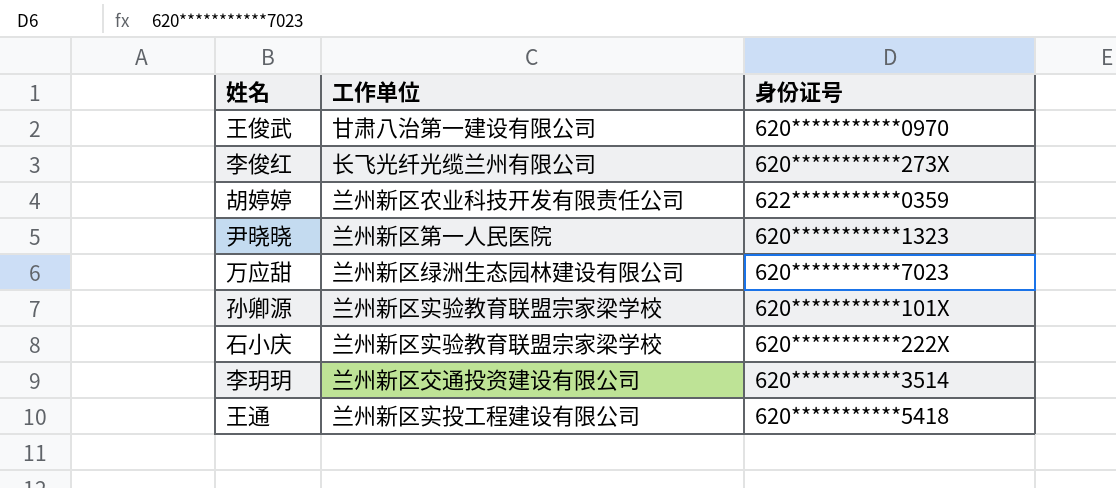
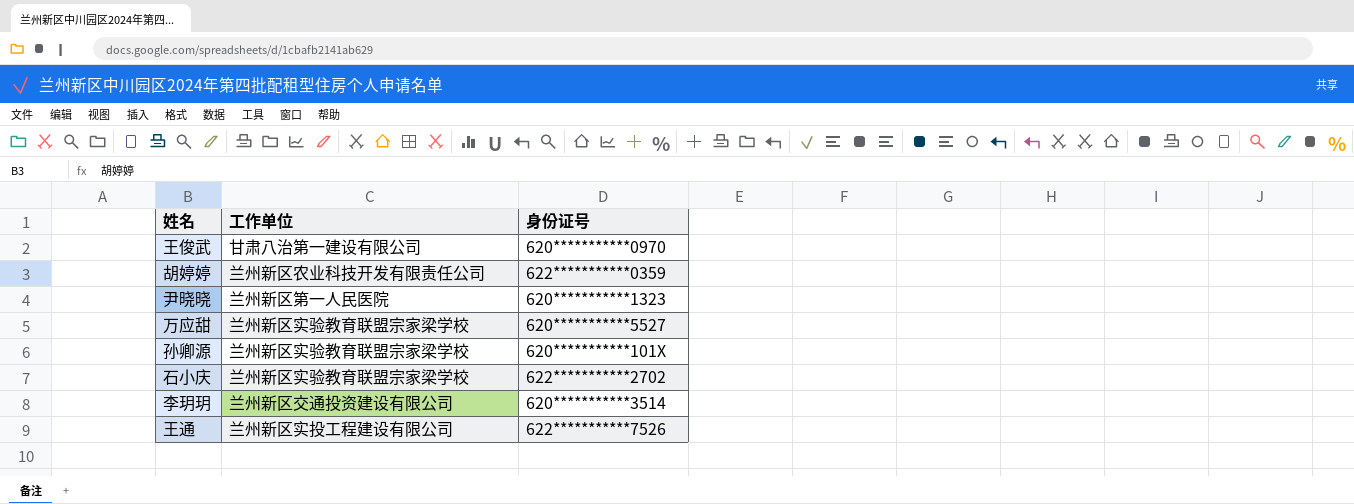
row 李俊红: 长飞光纤光缆兰州有限公司 | 620***********273X -> none
万应甜 | 工作单位: 兰州新区绿洲生态园林建设有限公司 -> 兰州新区实验教育联盟宗家梁学校
万应甜 | 身份证号: 620***********7023 -> 620***********5527
石小庆 | 身份证号: 620***********222X -> 622***********2702
王通 | 身份证号: 620***********5418 -> 622***********7526

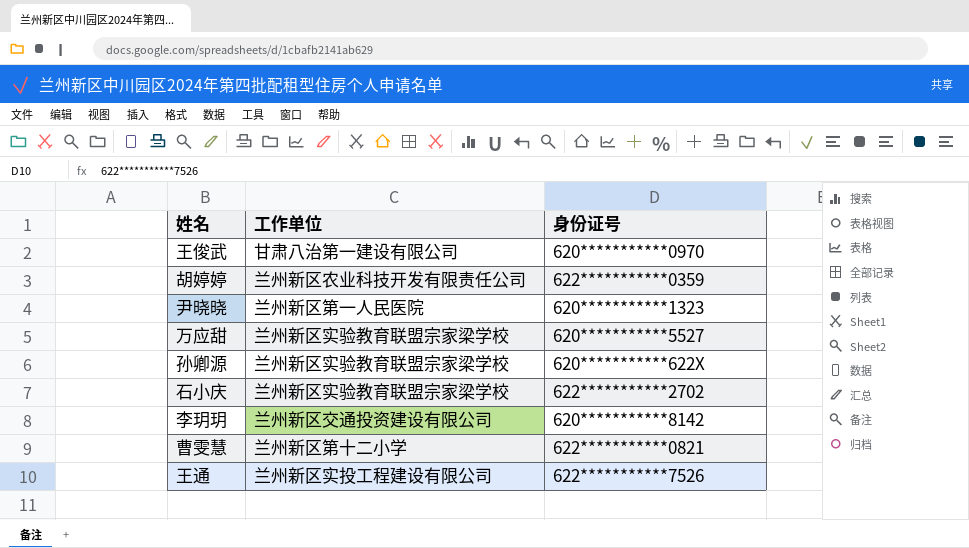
孙卿源 | 身份证号: 620***********101X -> 620***********622X
李玥玥 | 身份证号: 620***********3514 -> 620***********8142
row 曹雯慧: none -> 兰州新区第十二小学 | 622***********0821

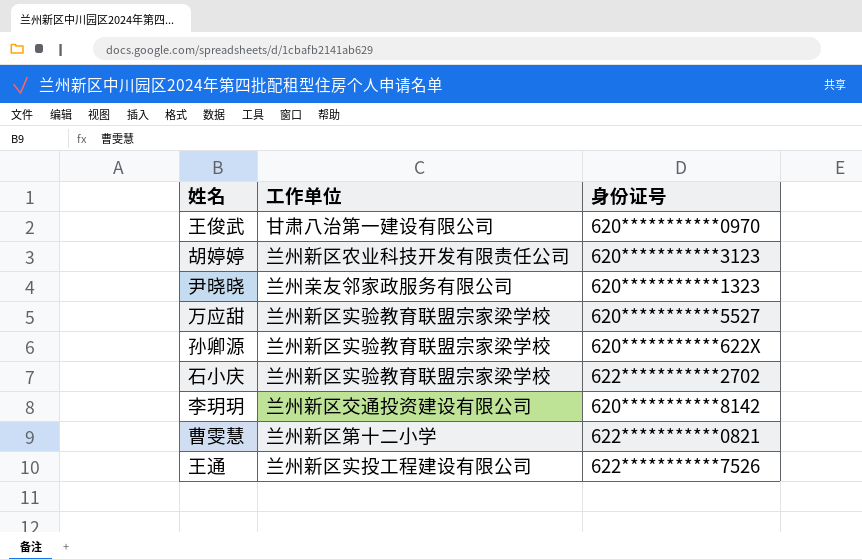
胡婷婷 | 身份证号: 622***********0359 -> 620***********3123
尹晓晓 | 工作单位: 兰州新区第一人民医院 -> 兰州亲友邻家政服务有限公司

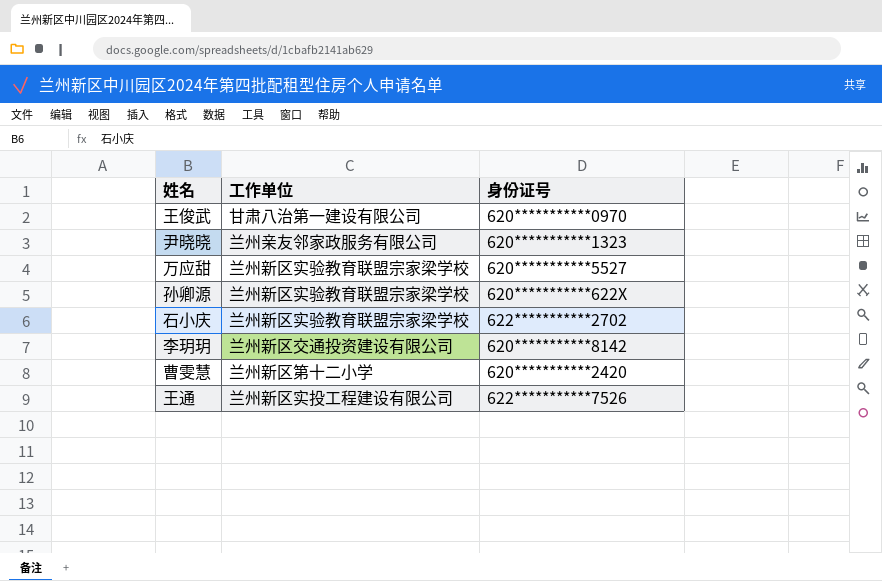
row 胡婷婷: 兰州新区农业科技开发有限责任公司 | 620***********3123 -> none
曹雯慧 | 身份证号: 622***********0821 -> 620***********2420

